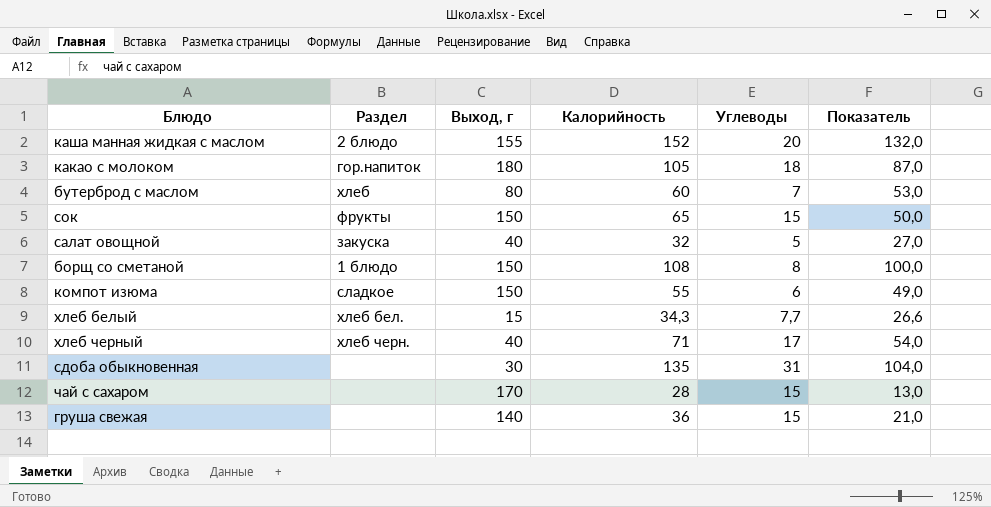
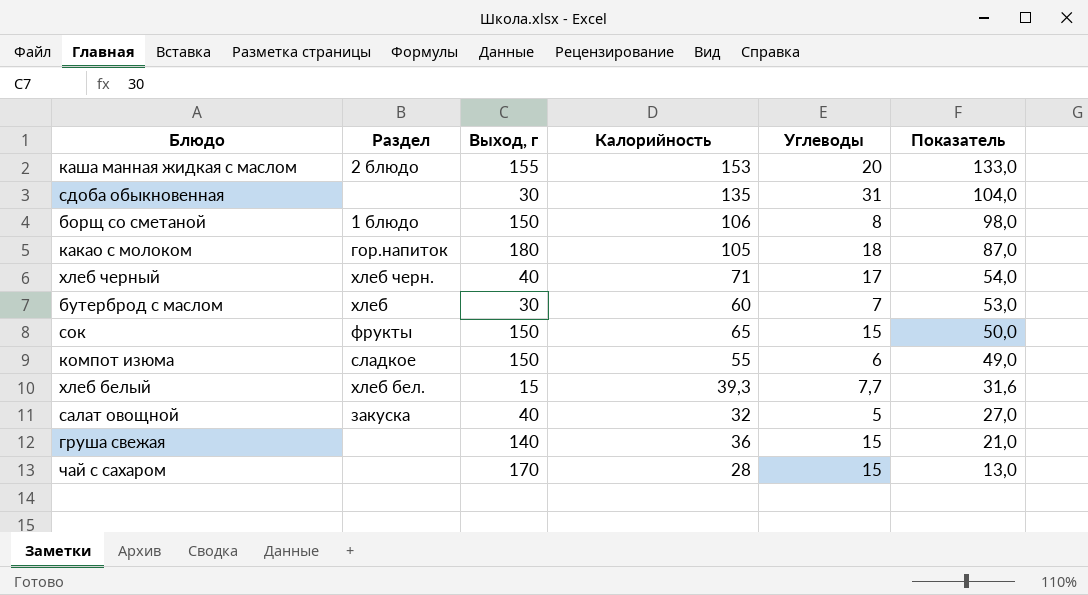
row order: none -> Показатель descending
каша манная жидкая с маслом | Калорийность: 152 -> 153
каша манная жидкая с маслом | Показатель: 132,0 -> 133,0
борщ со сметаной | Калорийность: 108 -> 106
борщ со сметаной | Показатель: 100,0 -> 98,0
бутерброд с маслом | Выход, г: 80 -> 30
хлеб белый | Калорийность: 34,3 -> 39,3
хлеб белый | Показатель: 26,6 -> 31,6

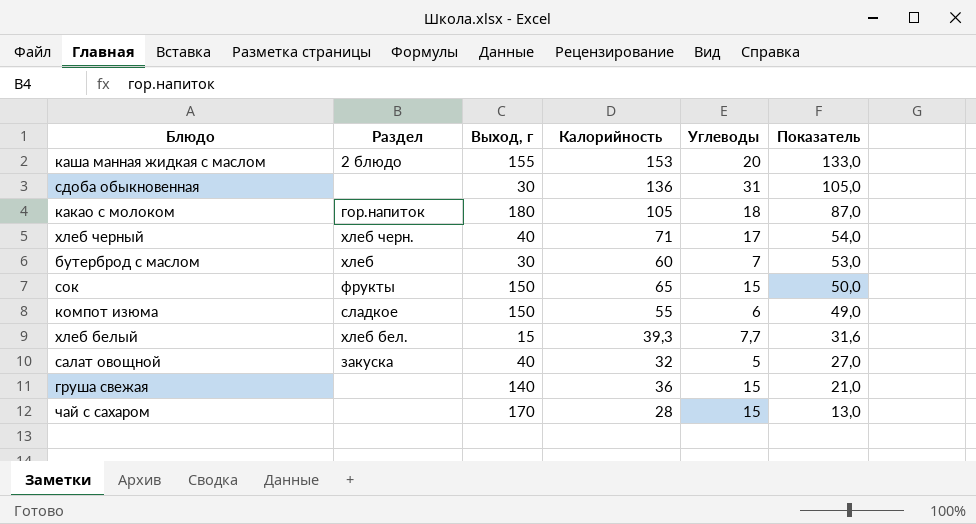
row борщ со сметаной: 1 блюдо | 150 | 106 | 8 | 98,0 -> none
сдоба обыкновенная | Калорийность: 135 -> 136
сдоба обыкновенная | Показатель: 104,0 -> 105,0

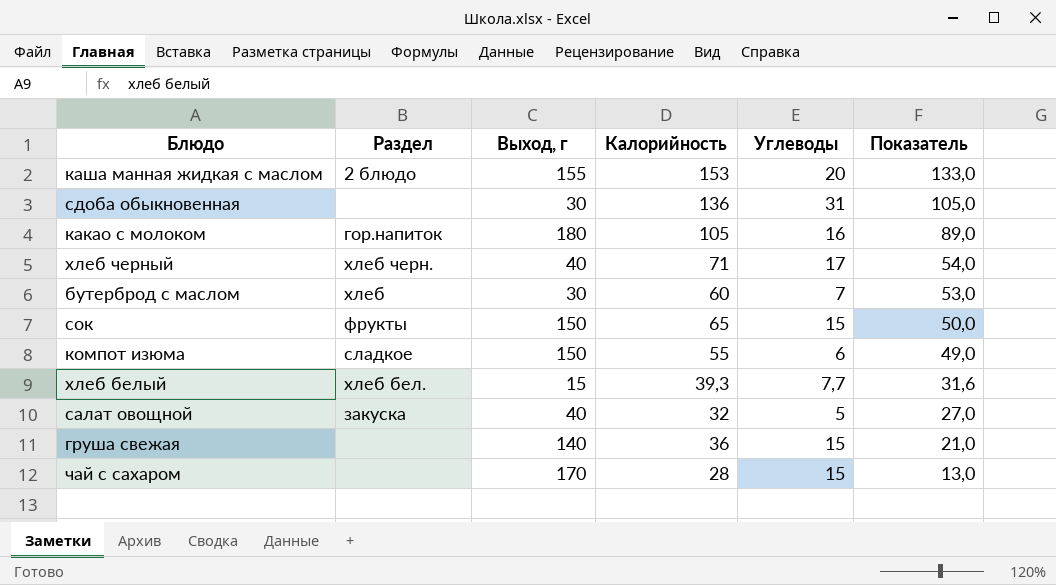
какао с молоком | Углеводы: 18 -> 16
какао с молоком | Показатель: 87,0 -> 89,0

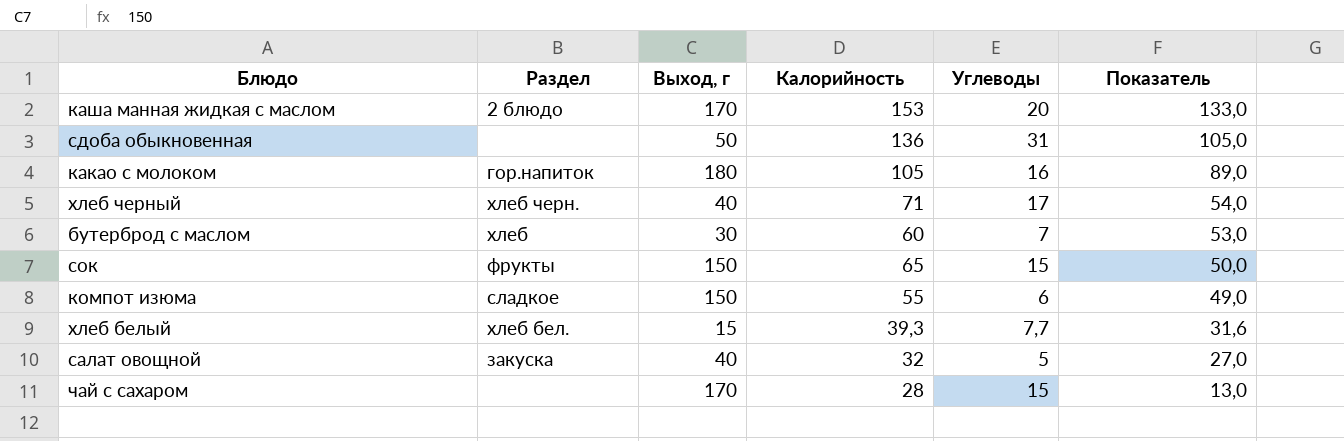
row груша свежая: none | 140 | 36 | 15 | 21,0 -> none
каша манная жидкая с маслом | Выход, г: 155 -> 170
сдоба обыкновенная | Выход, г: 30 -> 50

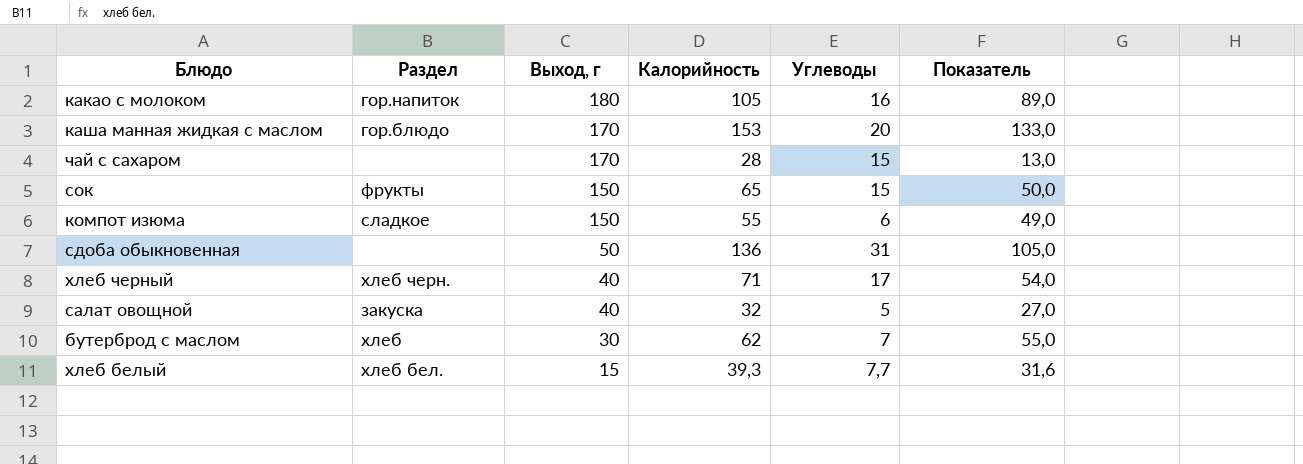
row order: Показатель descending -> Выход, г descending
каша манная жидкая с маслом | Раздел: 2 блюдо -> гор.блюдо
бутерброд с маслом | Калорийность: 60 -> 62
бутерброд с маслом | Показатель: 53,0 -> 55,0

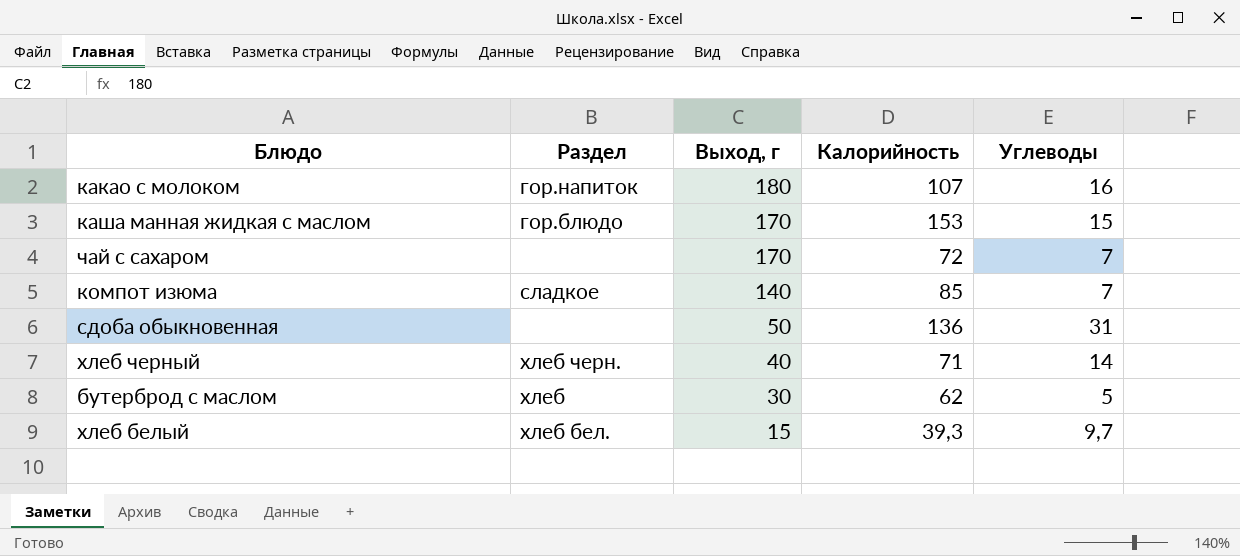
column Показатель | formula: [Калорийность] - [Углеводы] -> none
row сок: фрукты | 150 | 65 | 15 | 50,0 -> none
row салат овощной: закуска | 40 | 32 | 5 | 27,0 -> none
какао с молоком | Калорийность: 105 -> 107
каша манная жидкая с маслом | Углеводы: 20 -> 15
чай с сахаром | Калорийность: 28 -> 72
чай с сахаром | Углеводы: 15 -> 7
компот изюма | Выход, г: 150 -> 140
компот изюма | Калорийность: 55 -> 85
компот изюма | Углеводы: 6 -> 7
хлеб черный | Углеводы: 17 -> 14
бутерброд с маслом | Углеводы: 7 -> 5
хлеб белый | Углеводы: 7,7 -> 9,7

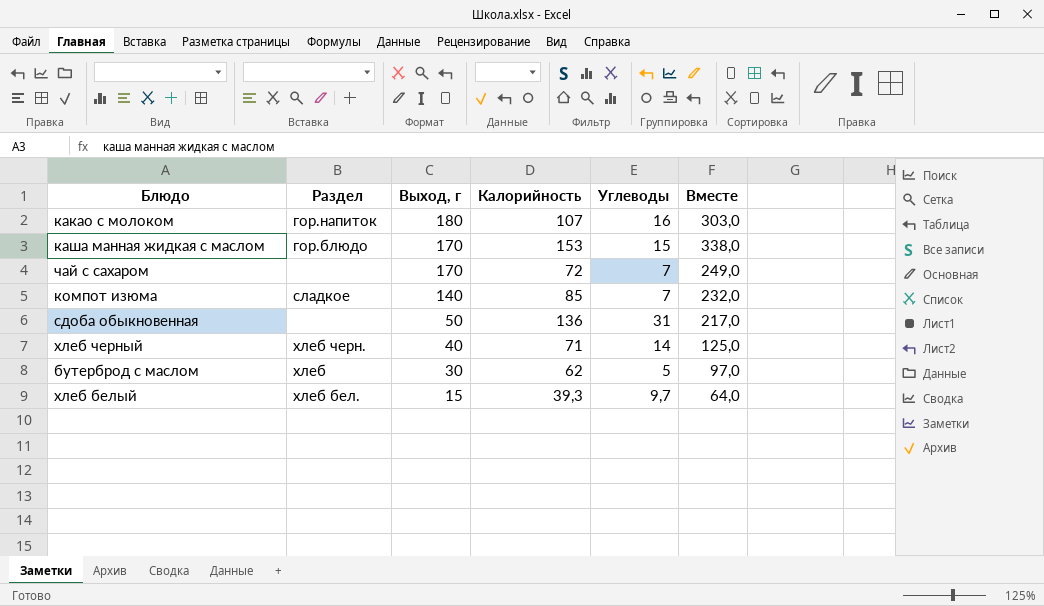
column Вместе | formula: none -> [Выход, г] + [Калорийность] + [Углеводы]

